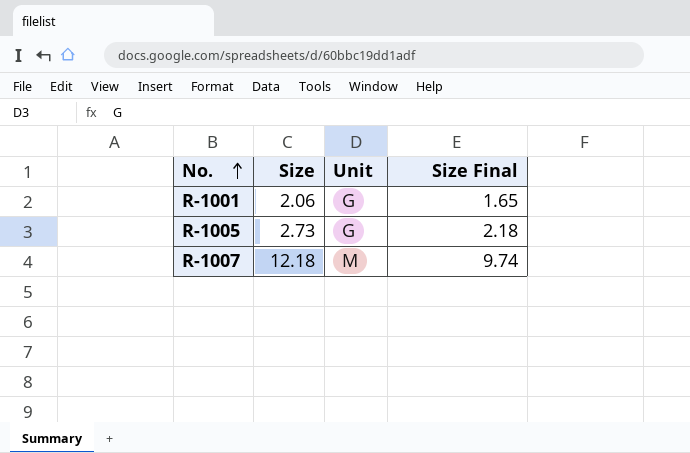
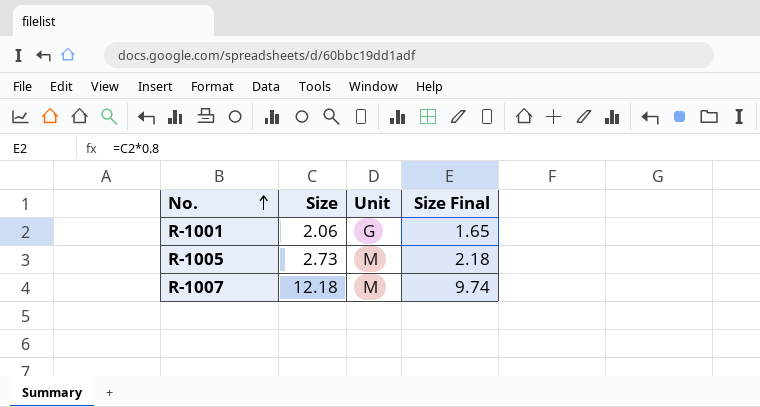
R-1005 | Unit: G -> M

